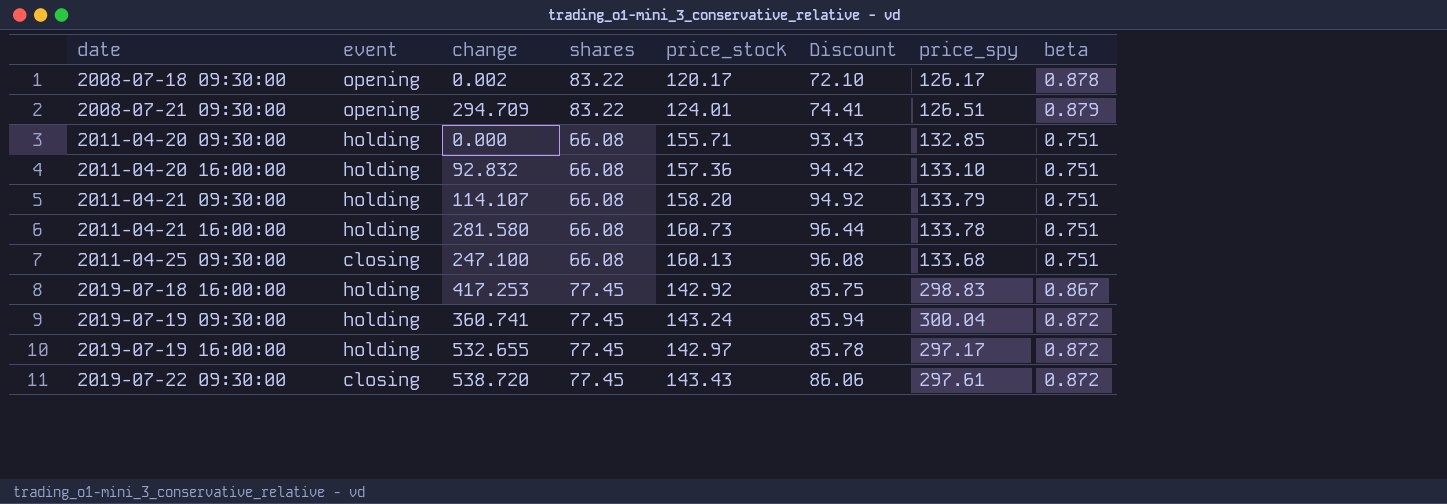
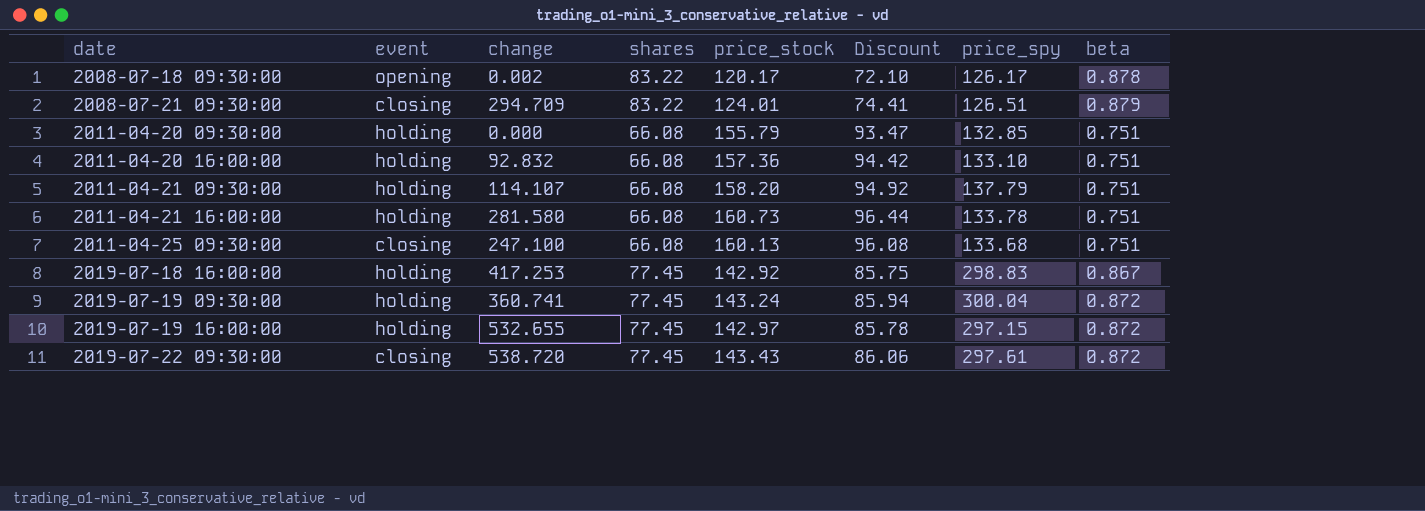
2008-07-21 09:30:00 | event: opening -> closing
2011-04-20 09:30:00 | price_stock: 155.71 -> 155.79
2011-04-20 09:30:00 | Discount: 93.43 -> 93.47
2011-04-21 09:30:00 | price_spy: 133.79 -> 137.79
2019-07-19 16:00:00 | price_spy: 297.17 -> 297.15

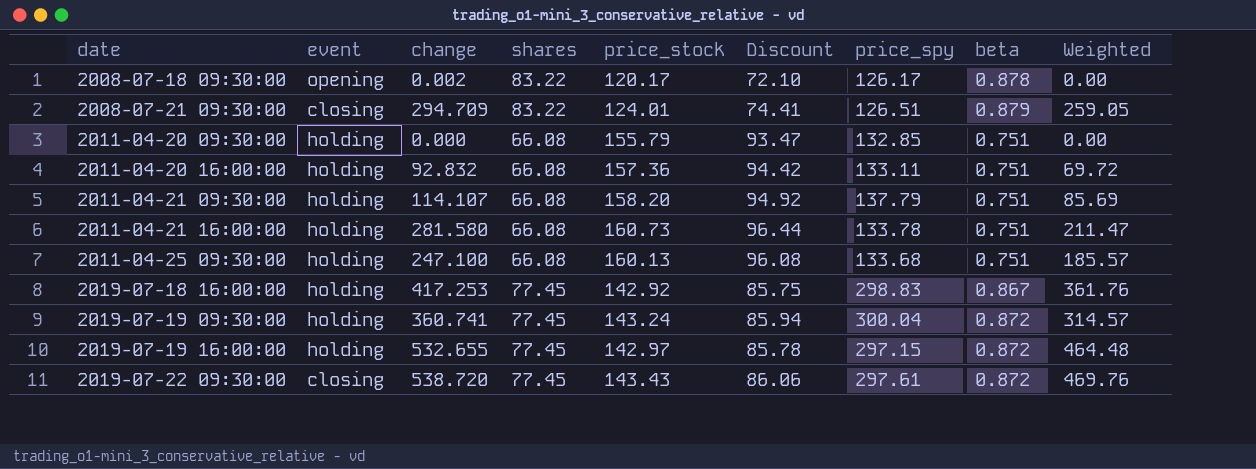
column Weighted | formula: none -> [change] * [beta]
2011-04-20 16:00:00 | price_spy: 133.10 -> 133.11
2011-04-25 09:30:00 | event: closing -> holding

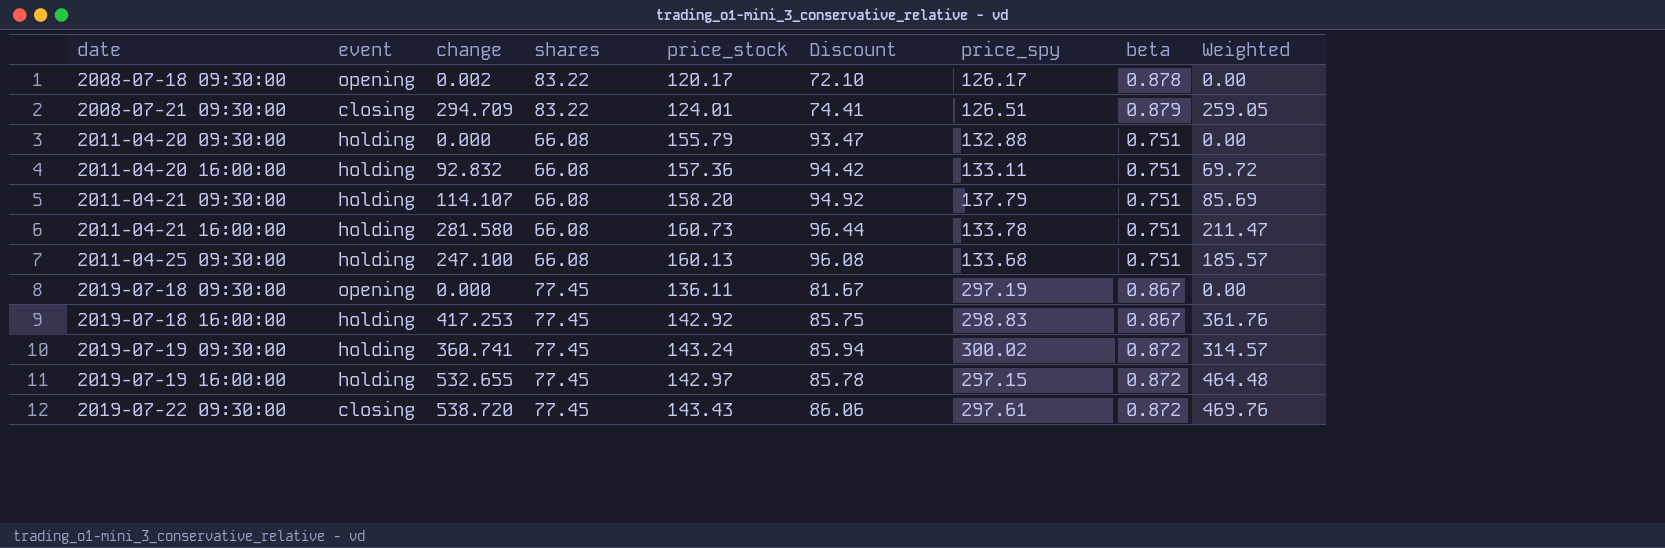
2011-04-20 09:30:00 | price_spy: 132.85 -> 132.88
row 2019-07-18 09:30:00: none -> opening | 0.000 | 77.45 | 136.11 | 81.67 | 297.19 | 0.867 | 0.00
2019-07-19 09:30:00 | price_spy: 300.04 -> 300.02

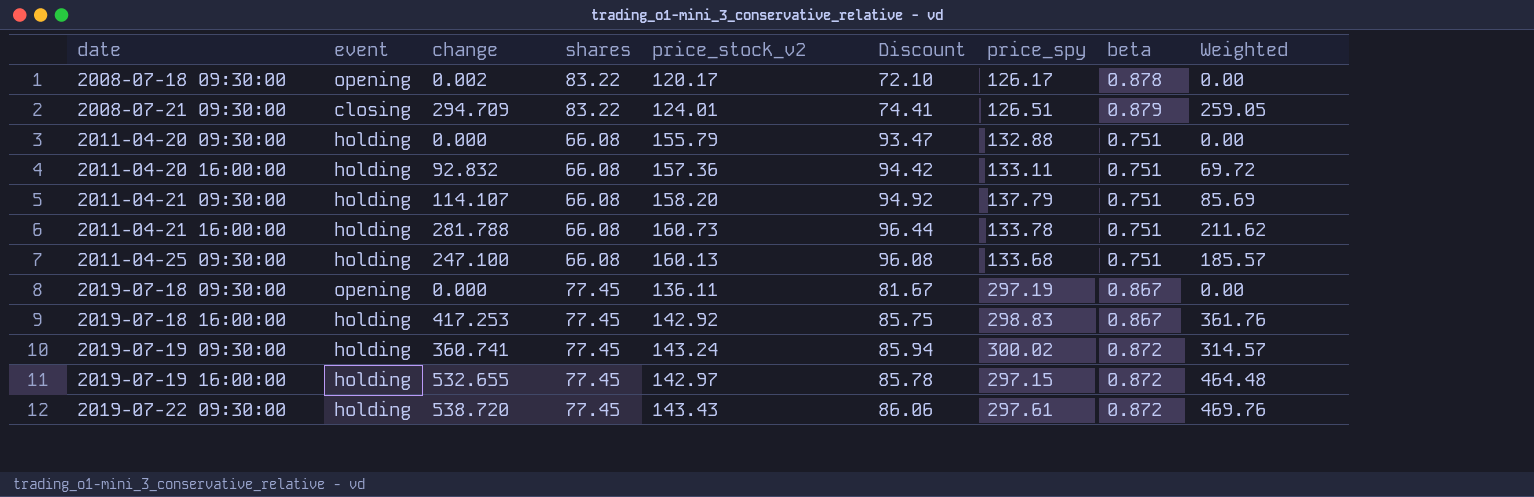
column name: price_stock -> price_stock_v2
2011-04-21 16:00:00 | change: 281.580 -> 281.788
2011-04-21 16:00:00 | Weighted: 211.47 -> 211.62
2019-07-22 09:30:00 | event: closing -> holding

